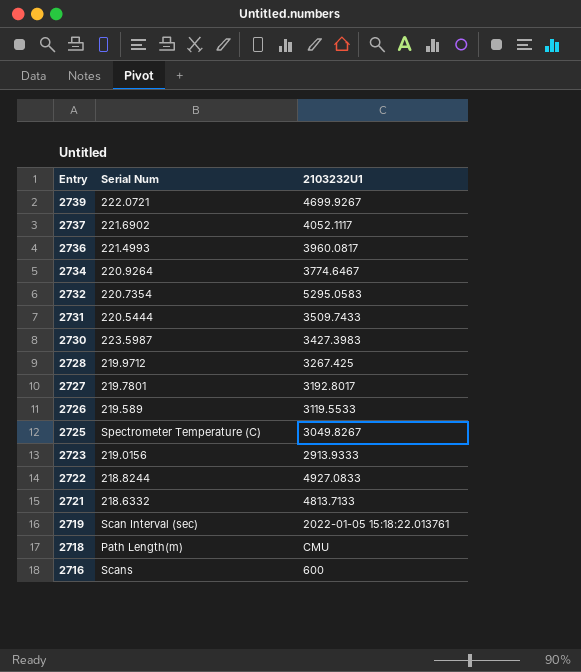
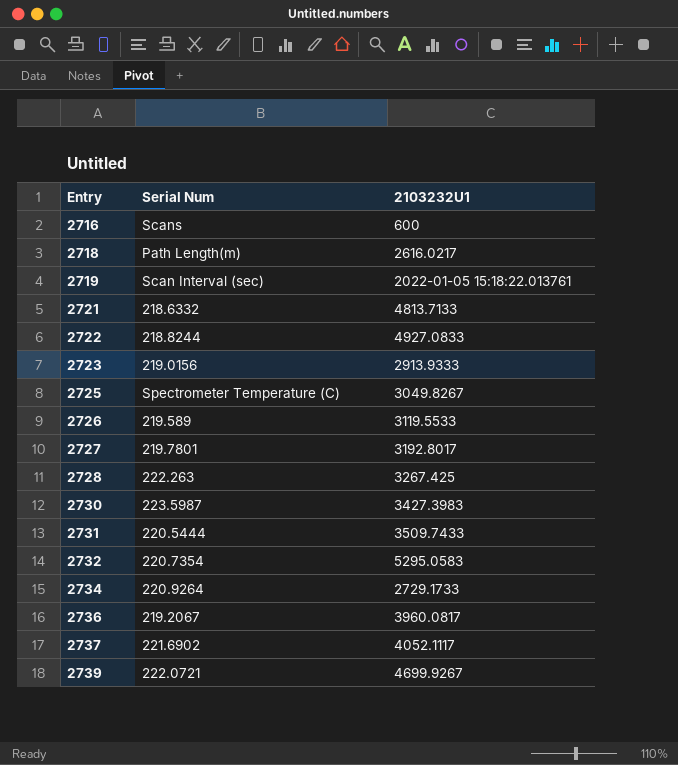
row order: Entry descending -> Entry ascending
2718 | 2103232U1: CMU -> 2616.0217
2728 | Serial Num: 219.9712 -> 222.263
2734 | 2103232U1: 3774.6467 -> 2729.1733
2736 | Serial Num: 221.4993 -> 219.2067

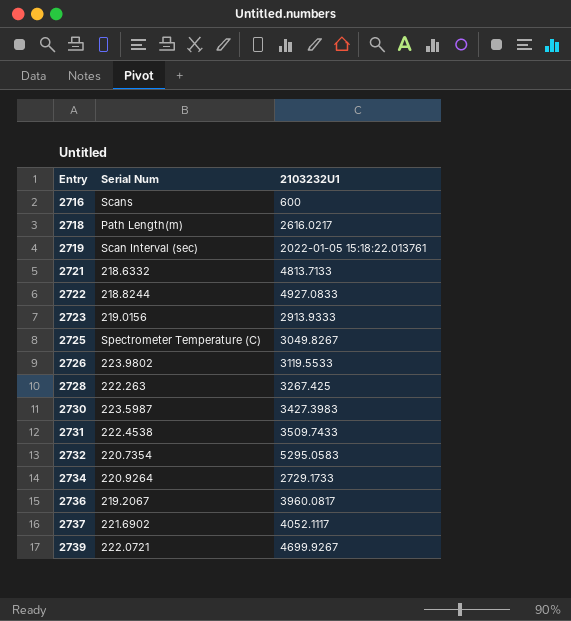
row 2727: 219.7801 | 3192.8017 -> none
2726 | Serial Num: 219.589 -> 223.9802
2731 | Serial Num: 220.5444 -> 222.4538

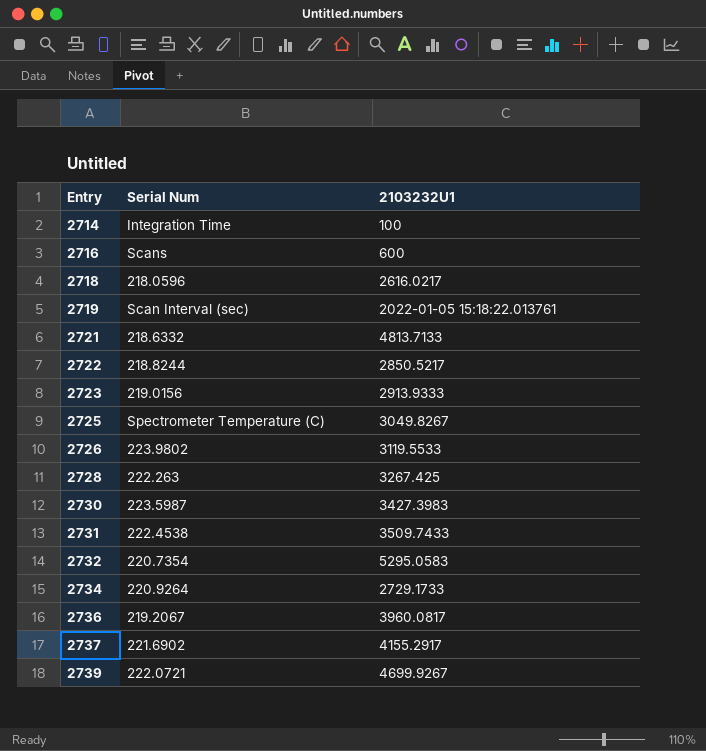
row 2714: none -> Integration Time | 100
2718 | Serial Num: Path Length(m) -> 218.0596
2722 | 2103232U1: 4927.0833 -> 2850.5217
2737 | 2103232U1: 4052.1117 -> 4155.2917

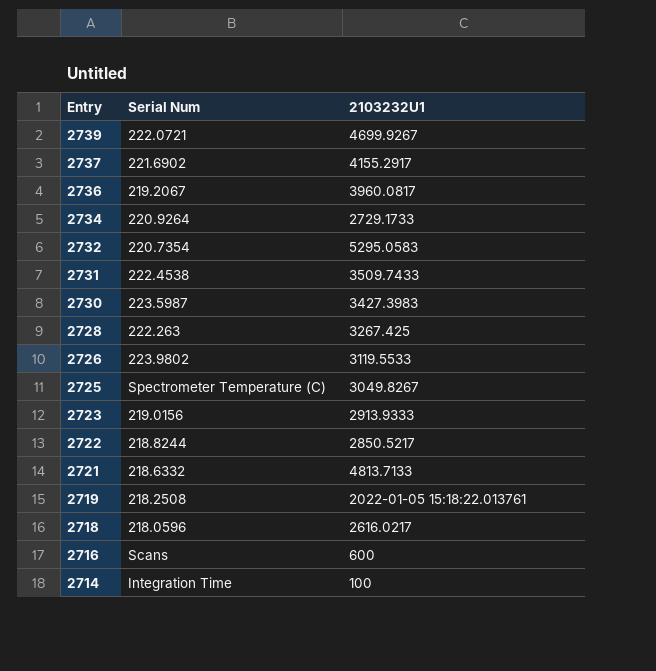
row order: Entry ascending -> Entry descending
2719 | Serial Num: Scan Interval (sec) -> 218.2508

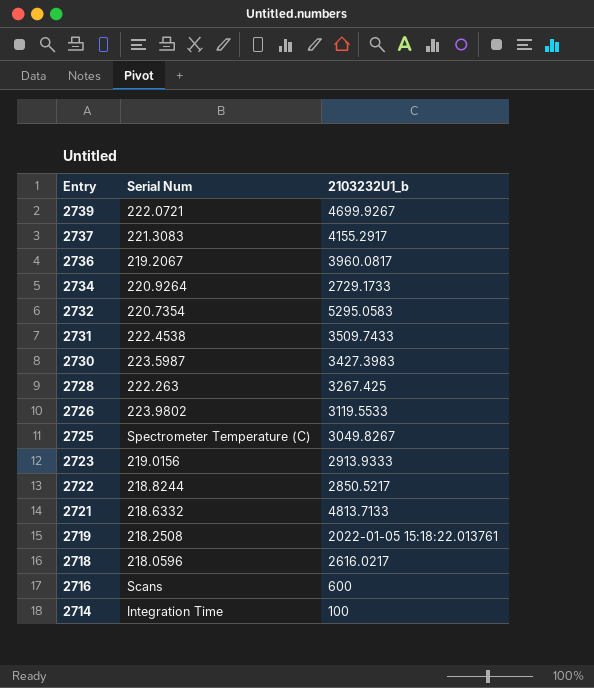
column name: 2103232U1 -> 2103232U1_b
2737 | Serial Num: 221.6902 -> 221.3083

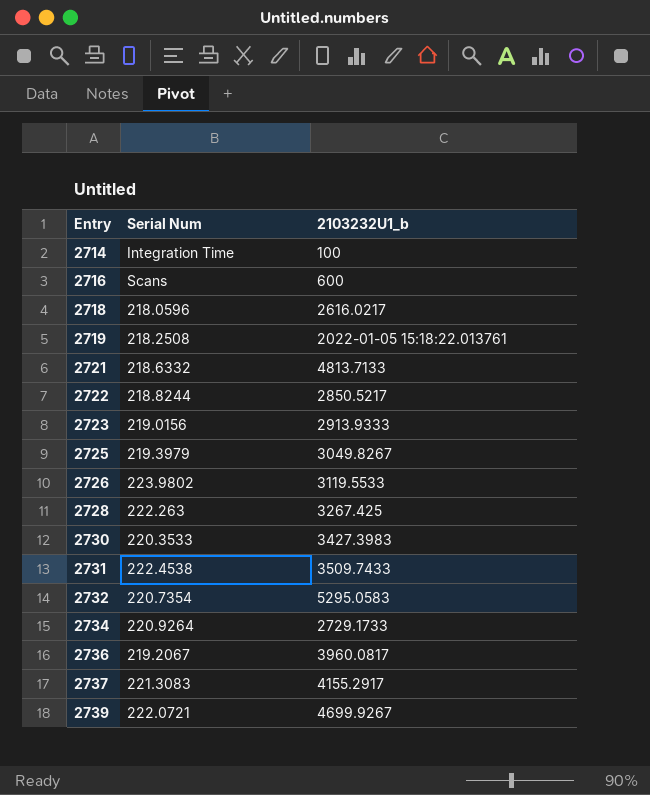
row order: Entry descending -> Entry ascending
2725 | Serial Num: Spectrometer Temperature (C) -> 219.3979
2730 | Serial Num: 223.5987 -> 220.3533

